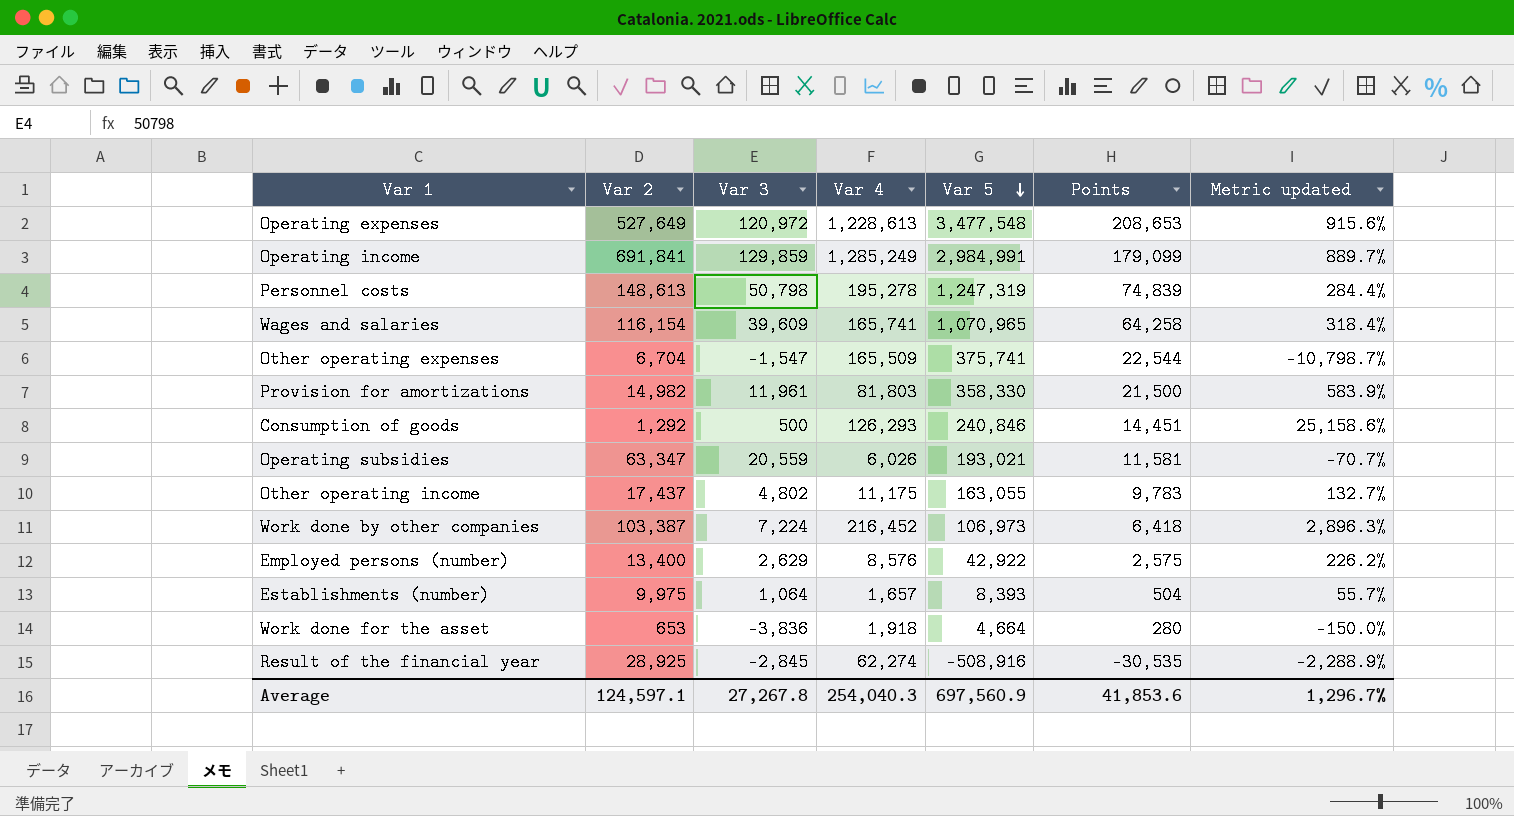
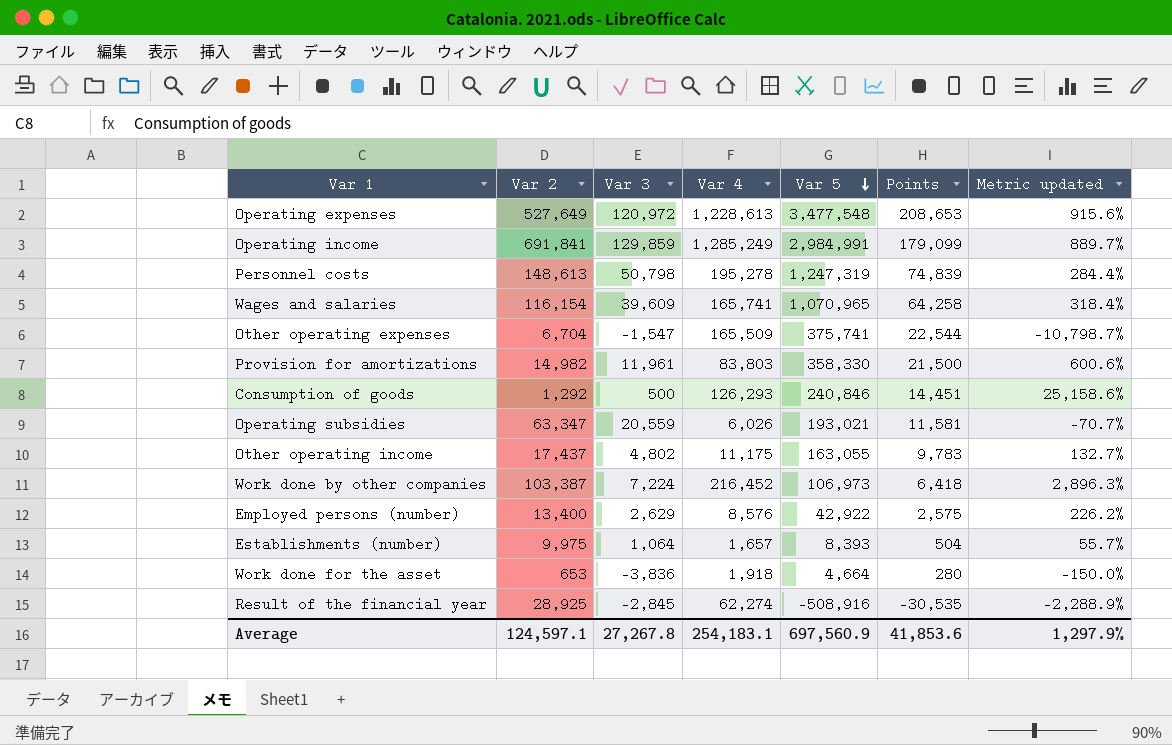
Provision for amortizations | Var 4: 81,803 -> 83,803
Provision for amortizations | Metric updated: 583.9% -> 600.6%
Average | Var 4: 254,040.3 -> 254,183.1
Average | Metric updated: 1,296.7% -> 1,297.9%

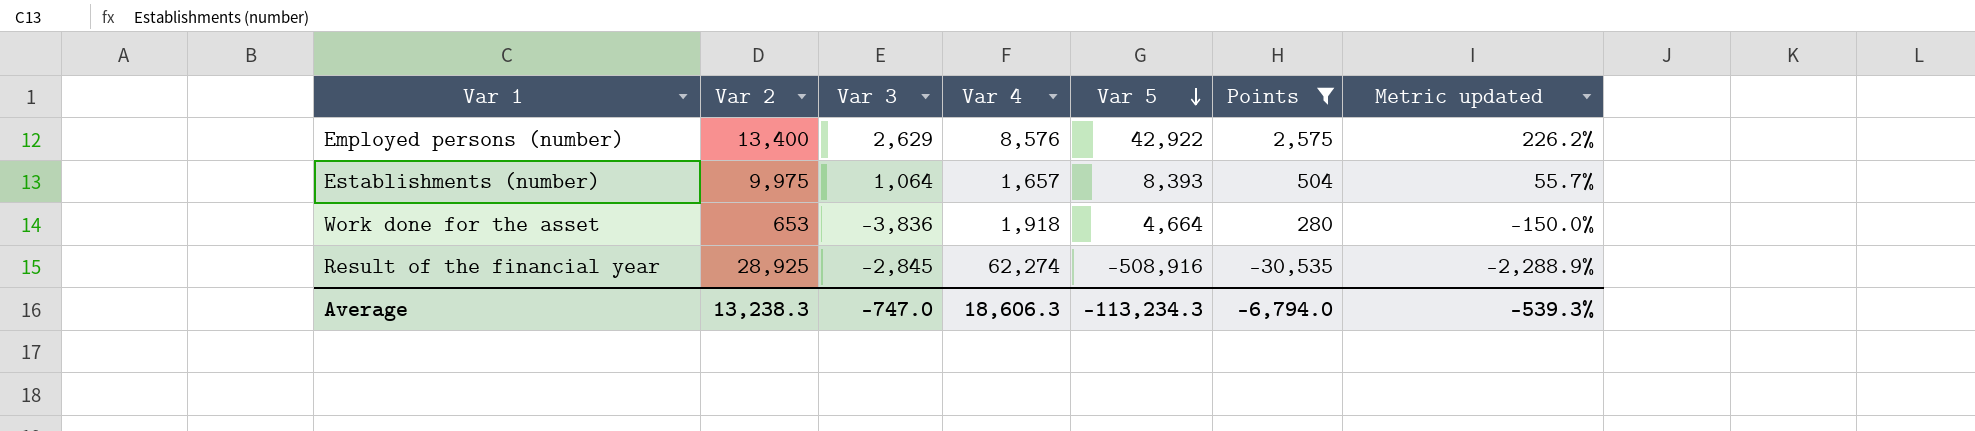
filter: none -> Points <= 2,575
Average | Var 2: 124,597.1 -> 13,238.3
Average | Var 3: 27,267.8 -> -747.0
Average | Var 4: 254,183.1 -> 18,606.3
Average | Var 5: 697,560.9 -> -113,234.3
Average | Points: 41,853.6 -> -6,794.0
Average | Metric updated: 1,297.9% -> -539.3%

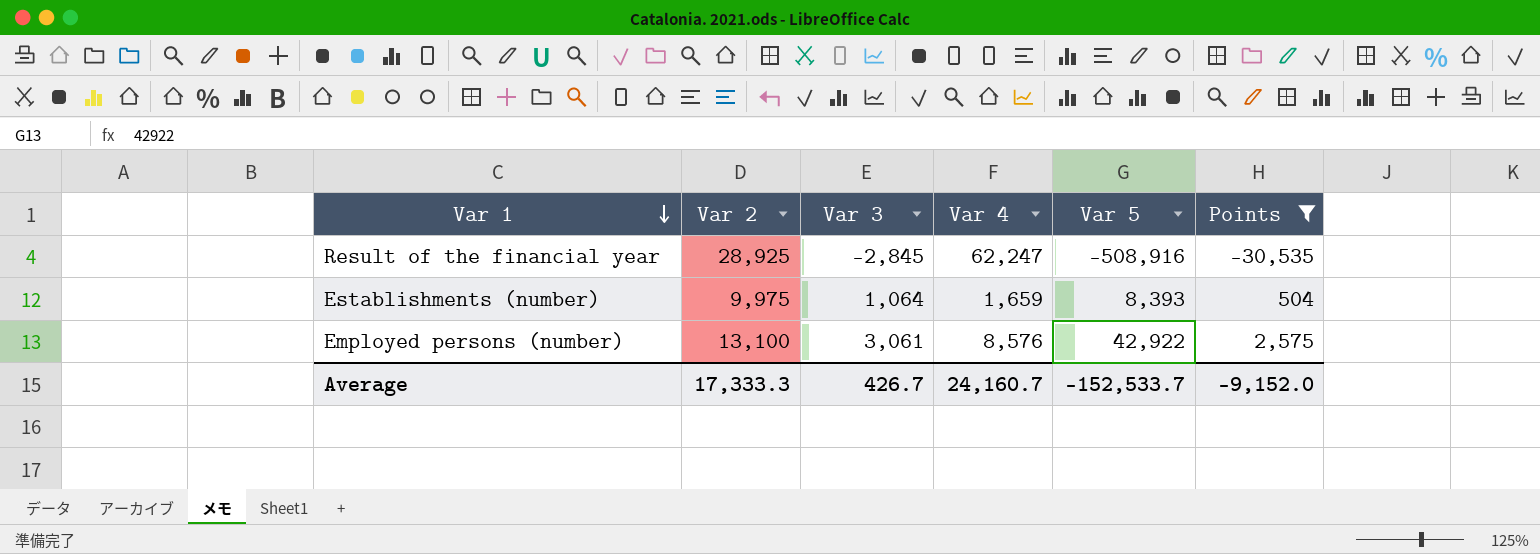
row order: Var 5 descending -> Var 1 descending
column Metric updated | formula: ([Var 4] - [Var 3]) / [Var 3] -> none
row Work done for the asset: 653 | -3,836 | 1,918 | 4,664 | 280 | -150.0% -> none
Result of the financial year | Var 4: 62,274 -> 62,247
Establishments (number) | Var 4: 1,657 -> 1,659
Employed persons (number) | Var 2: 13,400 -> 13,100
Employed persons (number) | Var 3: 2,629 -> 3,061
Average | Var 2: 13,238.3 -> 17,333.3
Average | Var 3: -747.0 -> 426.7
Average | Var 4: 18,606.3 -> 24,160.7
Average | Var 5: -113,234.3 -> -152,533.7
Average | Points: -6,794.0 -> -9,152.0

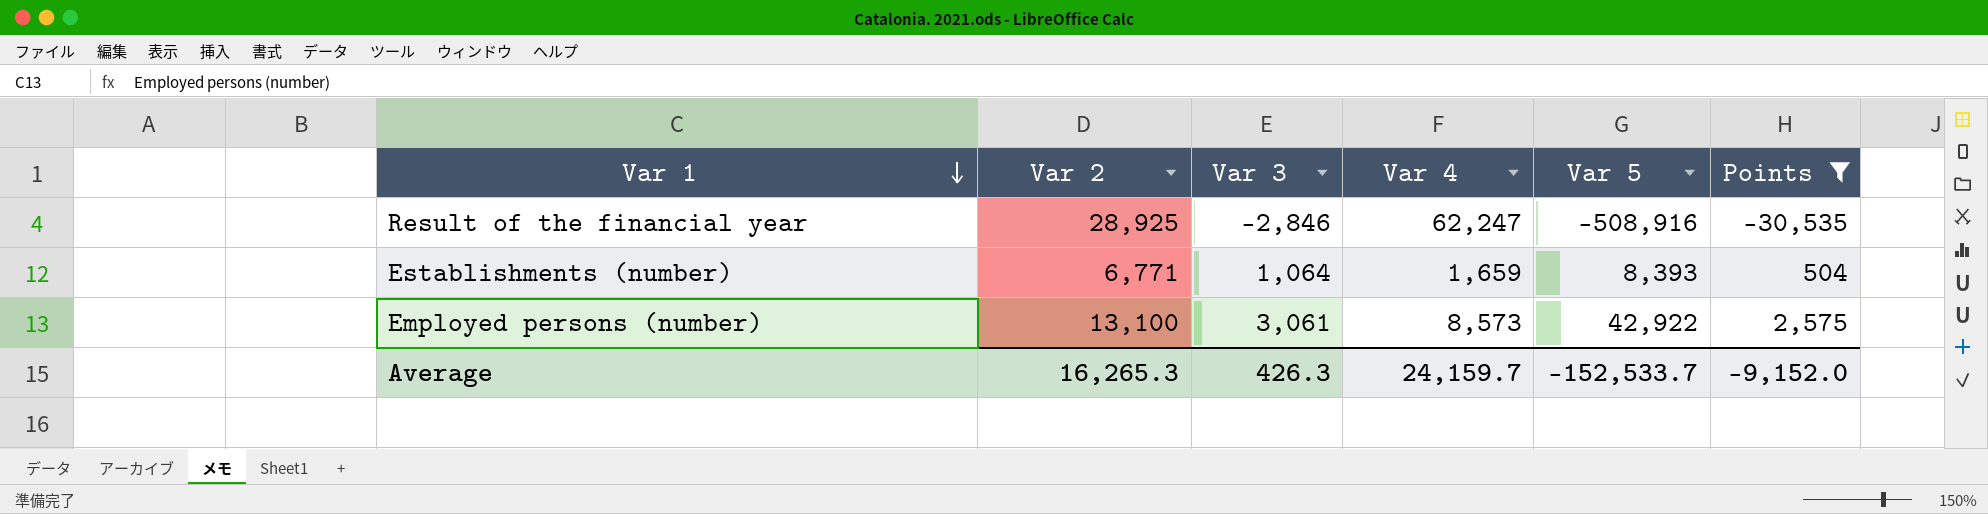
Result of the financial year | Var 3: -2,845 -> -2,846
Establishments (number) | Var 2: 9,975 -> 6,771
Employed persons (number) | Var 4: 8,576 -> 8,573
Average | Var 2: 17,333.3 -> 16,265.3
Average | Var 3: 426.7 -> 426.3
Average | Var 4: 24,160.7 -> 24,159.7

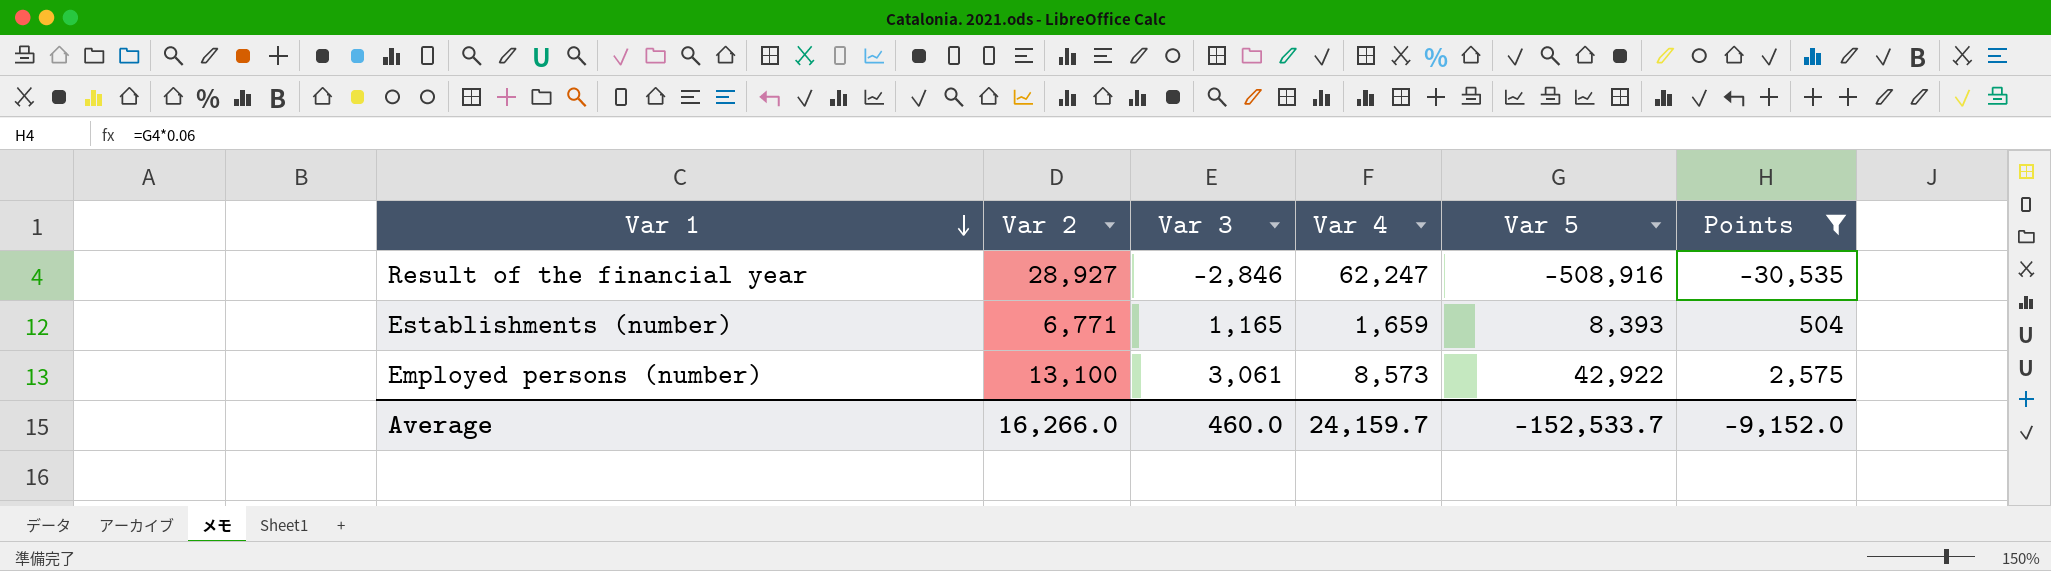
Result of the financial year | Var 2: 28,925 -> 28,927
Establishments (number) | Var 3: 1,064 -> 1,165
Average | Var 2: 16,265.3 -> 16,266.0
Average | Var 3: 426.3 -> 460.0

